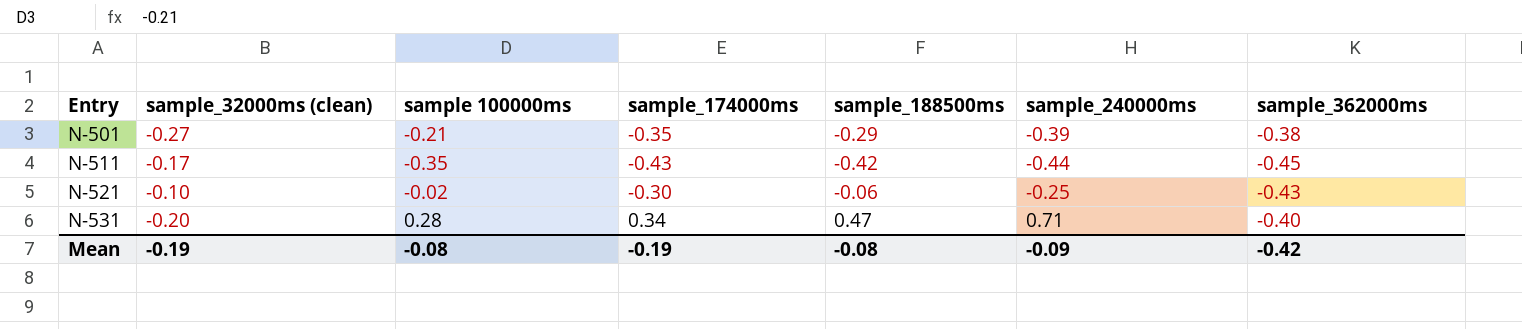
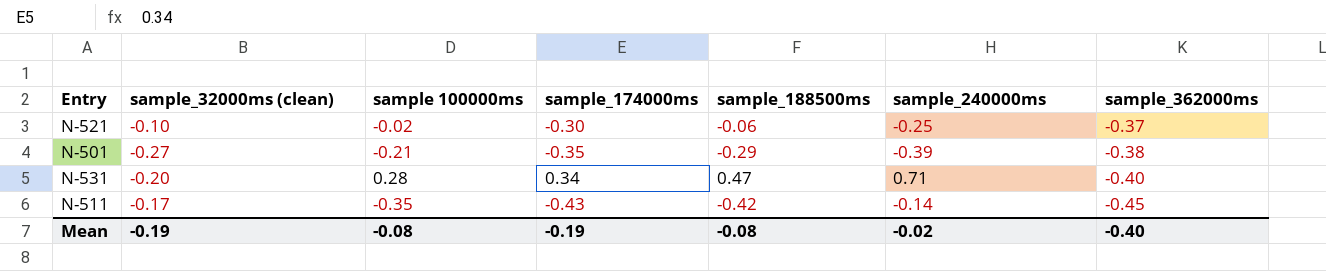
row order: Entry ascending -> sample_362000ms descending
N-521 | sample_362000ms: -0.43 -> -0.37
N-511 | sample_240000ms: -0.44 -> -0.14
Mean | sample_240000ms: -0.09 -> -0.02
Mean | sample_362000ms: -0.42 -> -0.40

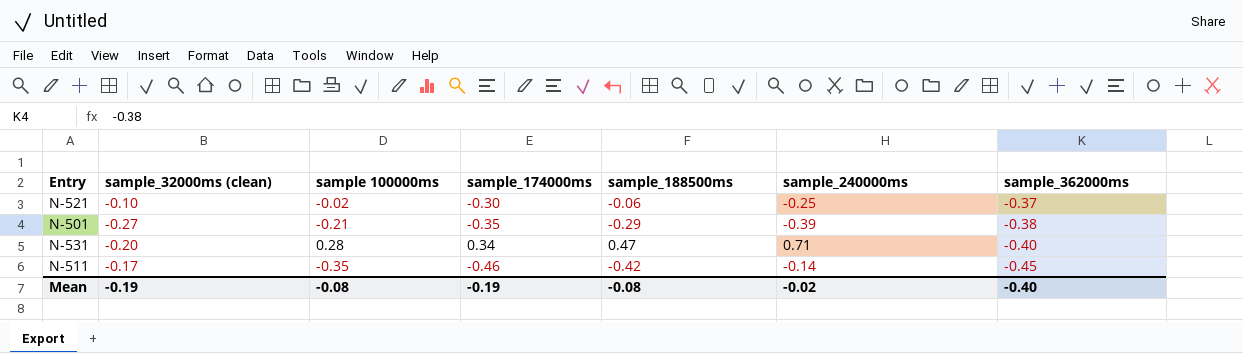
N-511 | sample_174000ms: -0.43 -> -0.46

